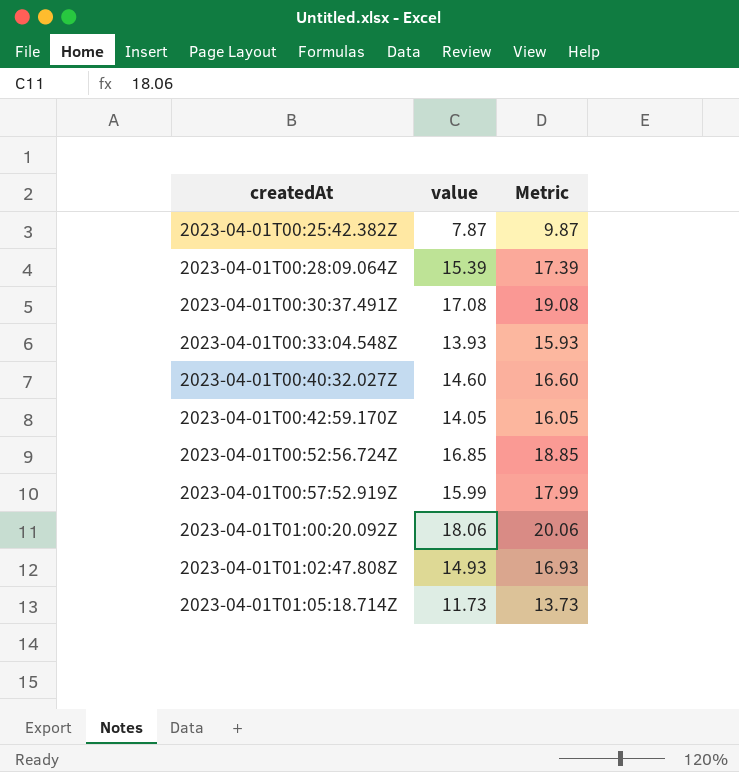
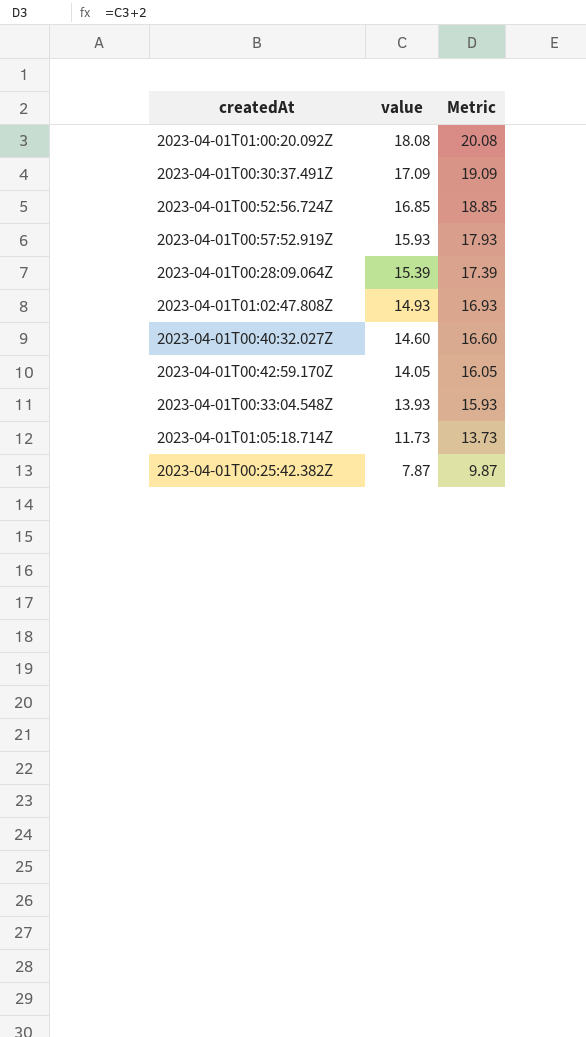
row order: createdAt ascending -> value descending
2023-04-01T01:00:20.092Z | value: 18.06 -> 18.08
2023-04-01T01:00:20.092Z | Metric: 20.06 -> 20.08
2023-04-01T00:30:37.491Z | value: 17.08 -> 17.09
2023-04-01T00:30:37.491Z | Metric: 19.08 -> 19.09
2023-04-01T00:57:52.919Z | value: 15.99 -> 15.93
2023-04-01T00:57:52.919Z | Metric: 17.99 -> 17.93

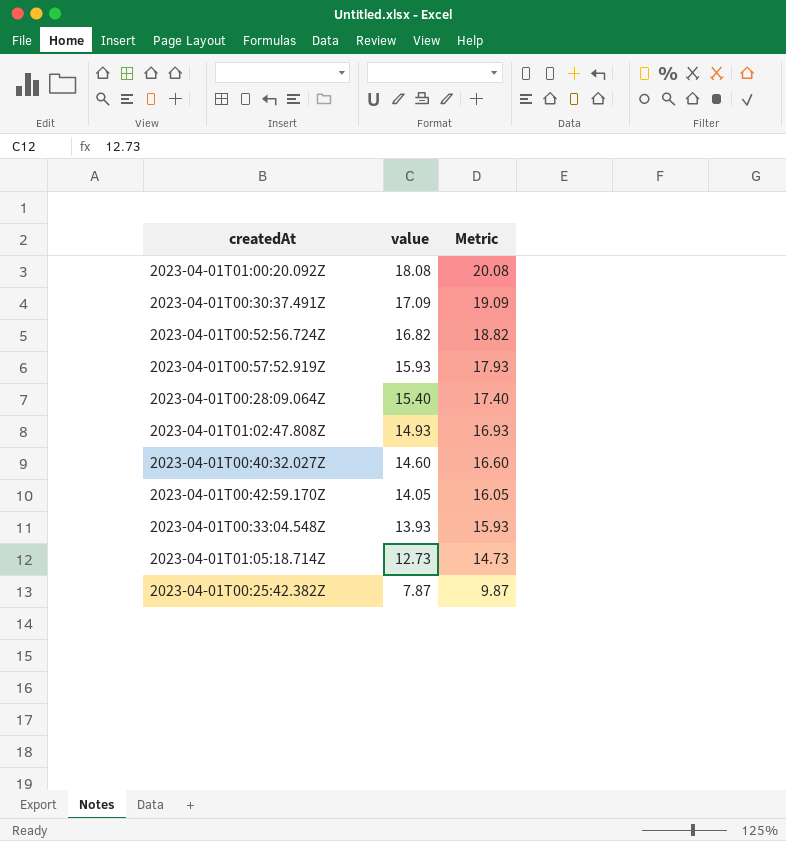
2023-04-01T00:52:56.724Z | value: 16.85 -> 16.82
2023-04-01T00:52:56.724Z | Metric: 18.85 -> 18.82
2023-04-01T00:28:09.064Z | value: 15.39 -> 15.40
2023-04-01T00:28:09.064Z | Metric: 17.39 -> 17.40
2023-04-01T01:05:18.714Z | value: 11.73 -> 12.73
2023-04-01T01:05:18.714Z | Metric: 13.73 -> 14.73

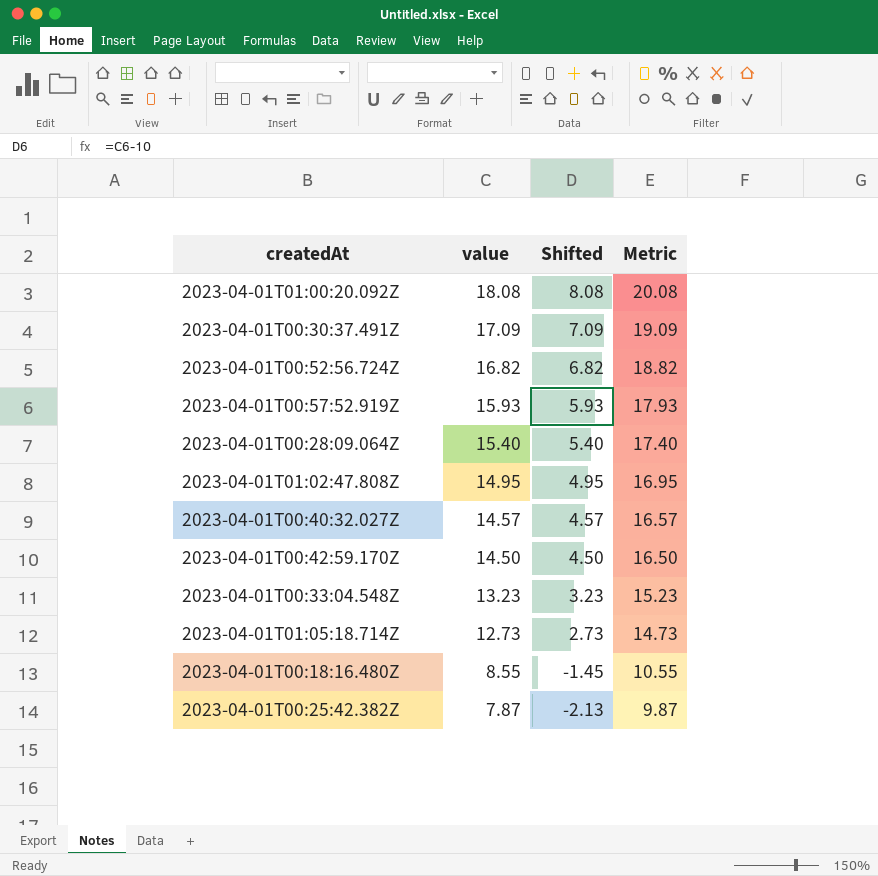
column Shifted | formula: none -> [value] - 10
2023-04-01T01:02:47.808Z | value: 14.93 -> 14.95
2023-04-01T01:02:47.808Z | Metric: 16.93 -> 16.95
2023-04-01T00:40:32.027Z | value: 14.60 -> 14.57
2023-04-01T00:40:32.027Z | Metric: 16.60 -> 16.57
2023-04-01T00:42:59.170Z | value: 14.05 -> 14.50
2023-04-01T00:42:59.170Z | Metric: 16.05 -> 16.50
2023-04-01T00:33:04.548Z | value: 13.93 -> 13.23
2023-04-01T00:33:04.548Z | Metric: 15.93 -> 15.23
row 2023-04-01T00:18:16.480Z: none -> 8.55 | -1.45 | 10.55

